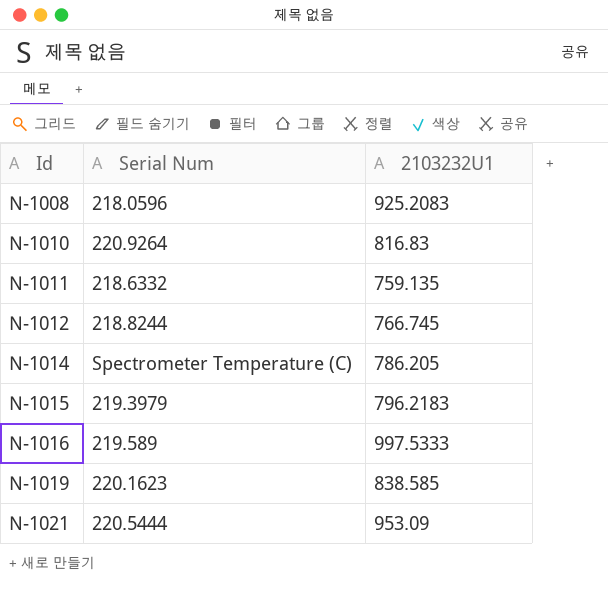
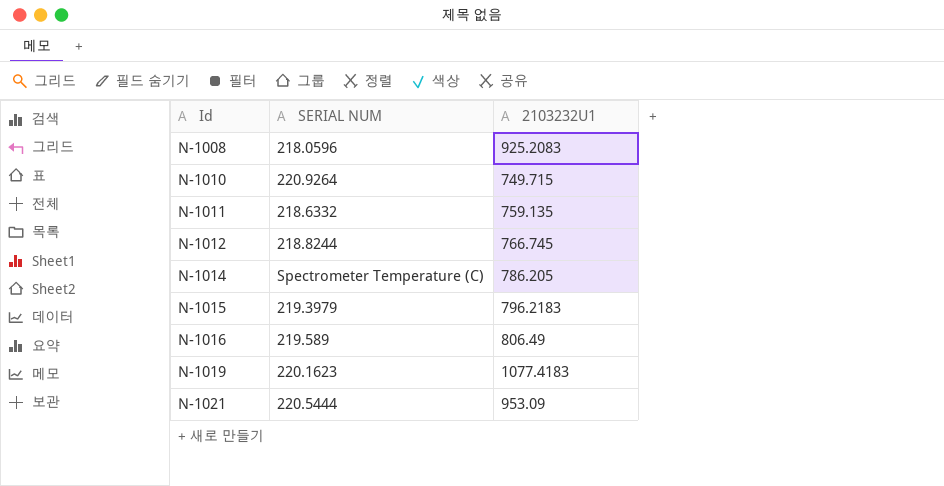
column name: Serial Num -> SERIAL NUM
N-1010 | 2103232U1: 816.83 -> 749.715
N-1016 | 2103232U1: 997.5333 -> 806.49
N-1019 | 2103232U1: 838.585 -> 1077.4183

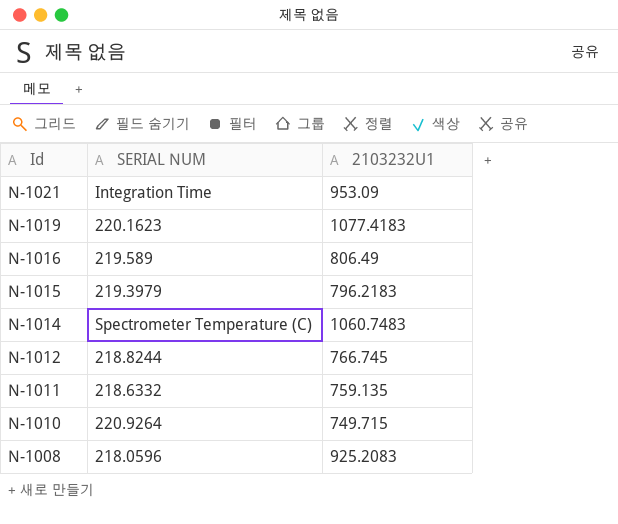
row order: Id ascending -> Id descending
N-1021 | SERIAL NUM: 220.5444 -> Integration Time
N-1014 | 2103232U1: 786.205 -> 1060.7483

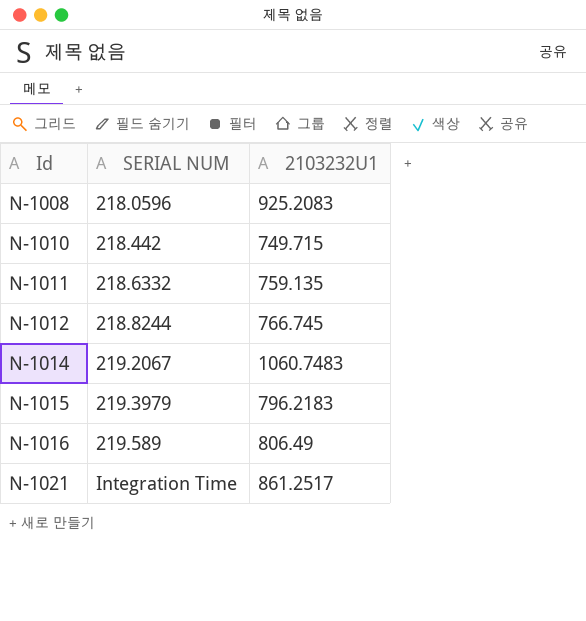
row order: Id descending -> Id ascending
row N-1019: 220.1623 | 1077.4183 -> none
N-1010 | SERIAL NUM: 220.9264 -> 218.442
N-1014 | SERIAL NUM: Spectrometer Temperature (C) -> 219.2067
N-1021 | 2103232U1: 953.09 -> 861.2517

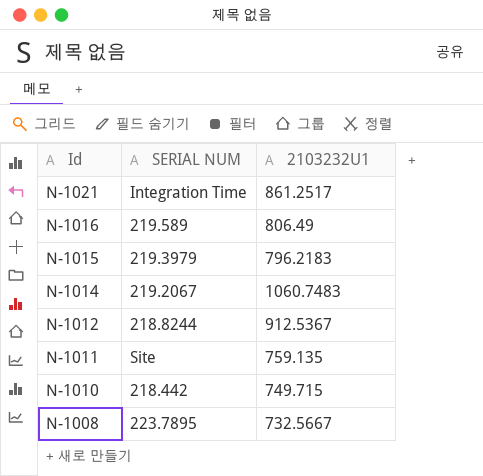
row order: Id ascending -> Id descending
N-1012 | 2103232U1: 766.745 -> 912.5367
N-1011 | SERIAL NUM: 218.6332 -> Site
N-1008 | SERIAL NUM: 218.0596 -> 223.7895
N-1008 | 2103232U1: 925.2083 -> 732.5667

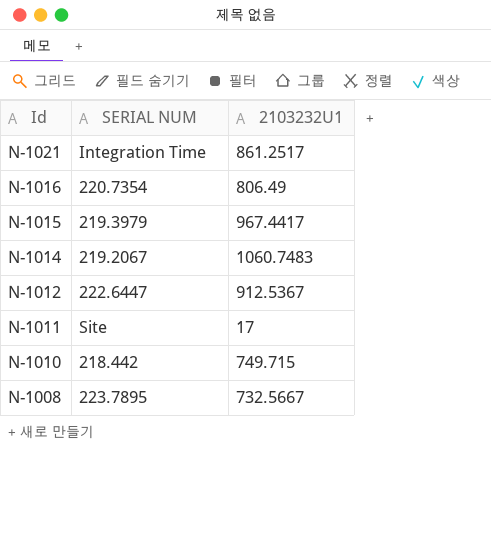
N-1016 | SERIAL NUM: 219.589 -> 220.7354
N-1015 | 2103232U1: 796.2183 -> 967.4417
N-1012 | SERIAL NUM: 218.8244 -> 222.6447
N-1011 | 2103232U1: 759.135 -> 17

